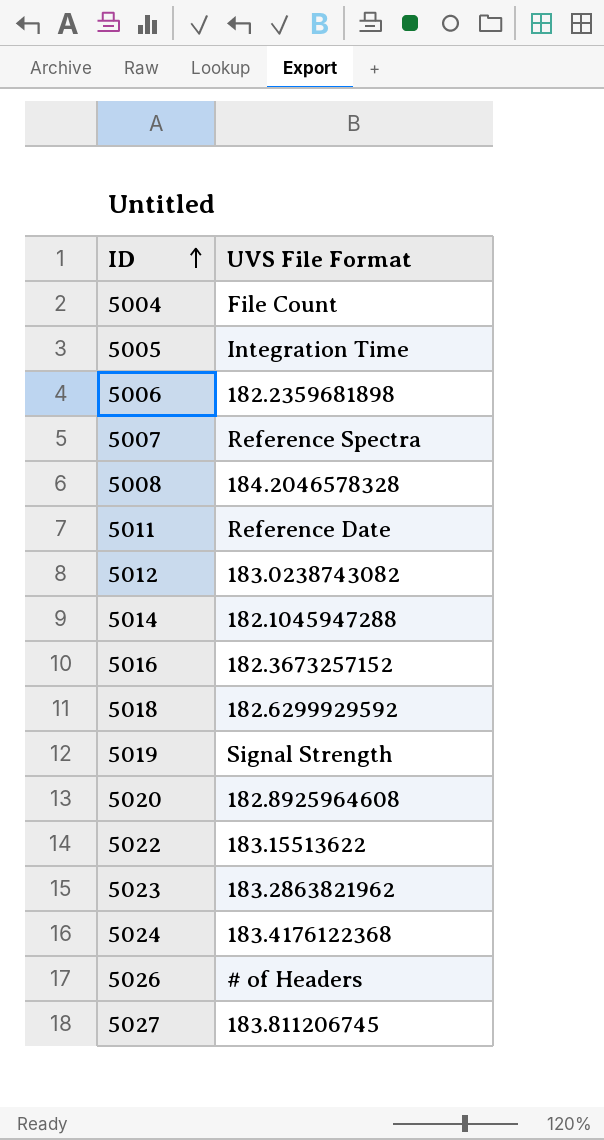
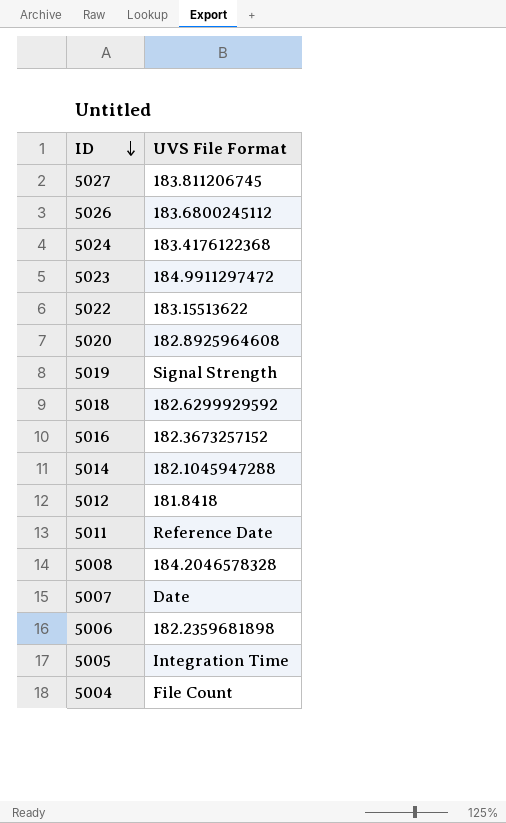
row order: ID ascending -> ID descending
5026 | UVS File Format: # of Headers -> 183.6800245112
5023 | UVS File Format: 183.2863821962 -> 184.9911297472
5012 | UVS File Format: 183.0238743082 -> 181.8418
5007 | UVS File Format: Reference Spectra -> Date

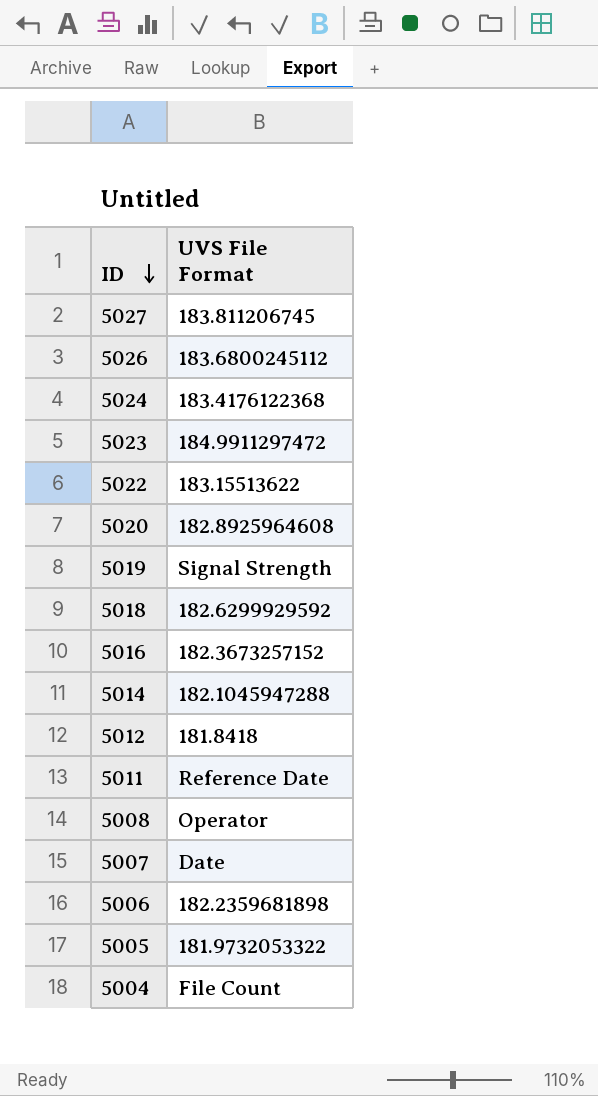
5008 | UVS File Format: 184.2046578328 -> Operator
5005 | UVS File Format: Integration Time -> 181.9732053322

